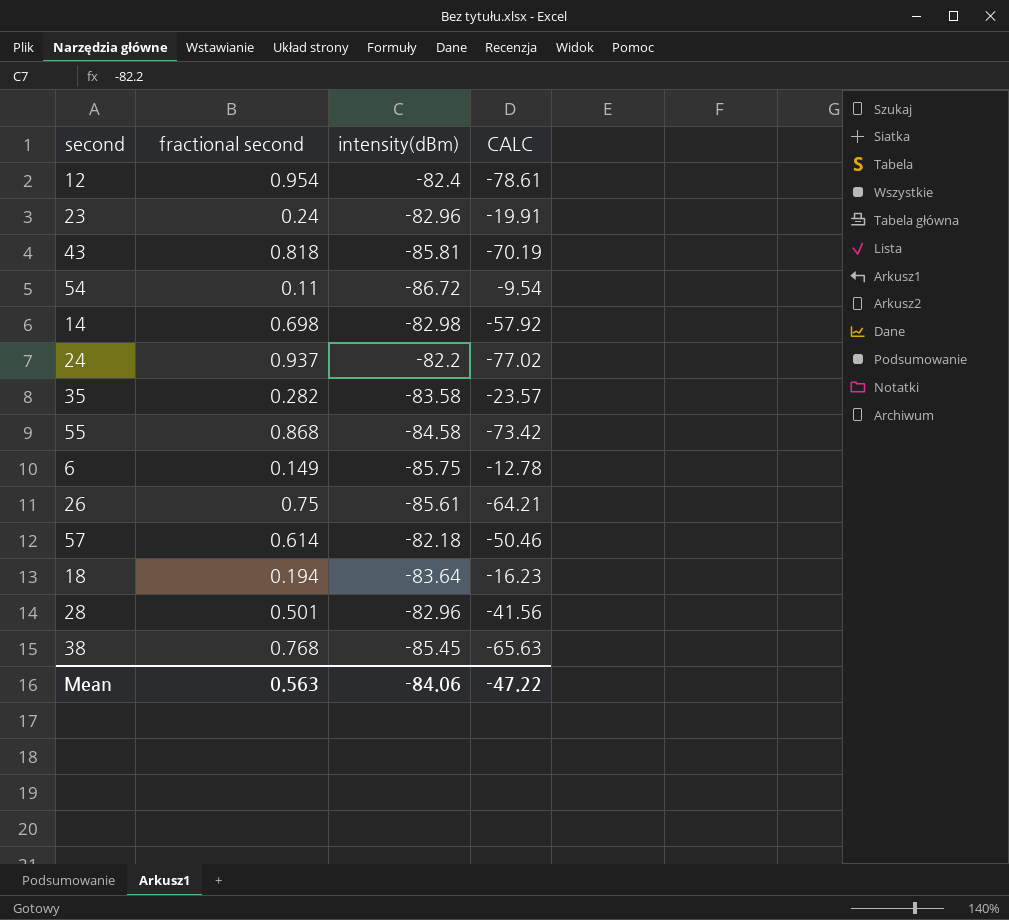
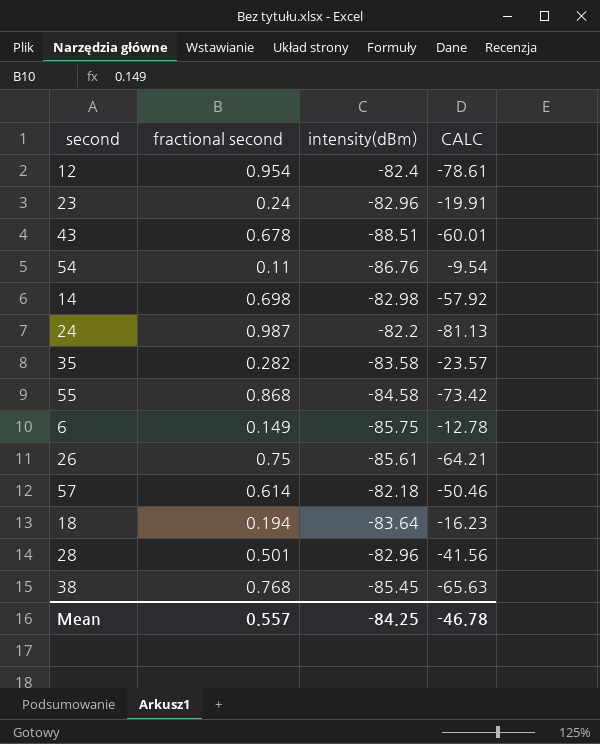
43 | fractional second: 0.818 -> 0.678
43 | intensity(dBm): -85.81 -> -88.51
43 | CALC: -70.19 -> -60.01
54 | intensity(dBm): -86.72 -> -86.76
24 | fractional second: 0.937 -> 0.987
24 | CALC: -77.02 -> -81.13
Mean | fractional second: 0.563 -> 0.557
Mean | intensity(dBm): -84.06 -> -84.25
Mean | CALC: -47.22 -> -46.78

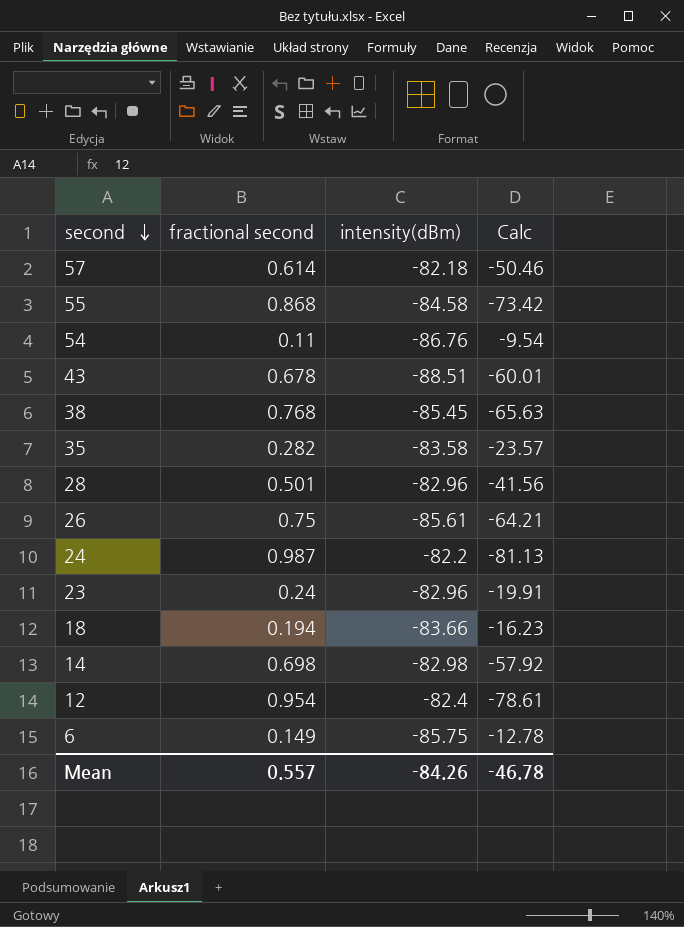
row order: none -> second descending
column name: CALC -> Calc
18 | intensity(dBm): -83.64 -> -83.66
Mean | intensity(dBm): -84.25 -> -84.26

